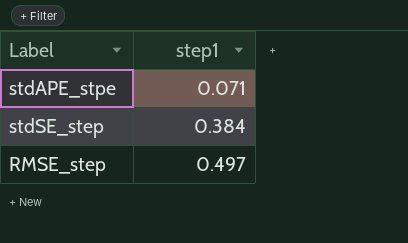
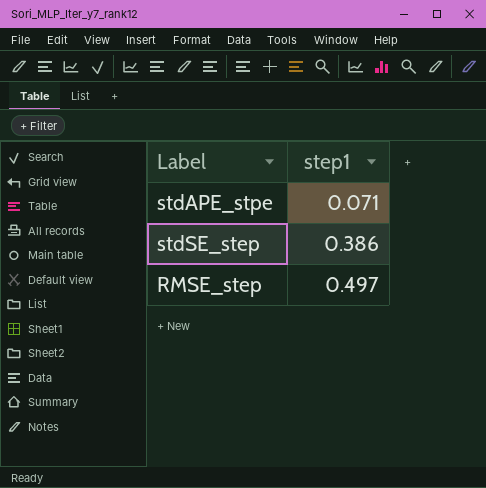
stdSE_step | step1: 0.384 -> 0.386

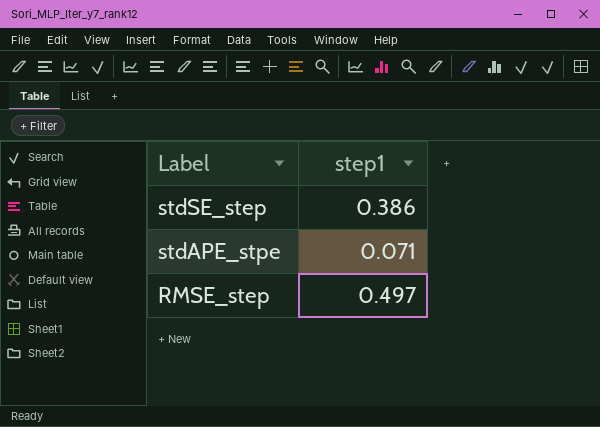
row order: step1 ascending -> Label descending

